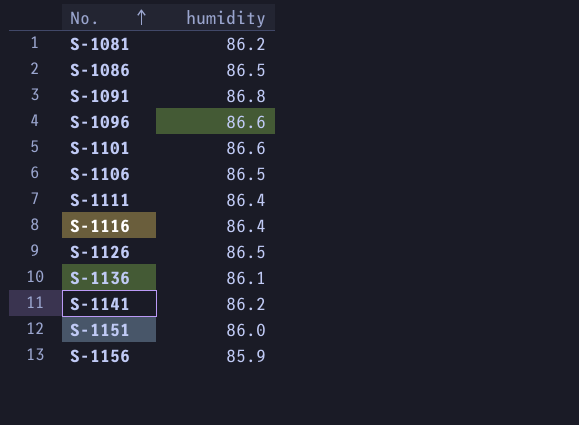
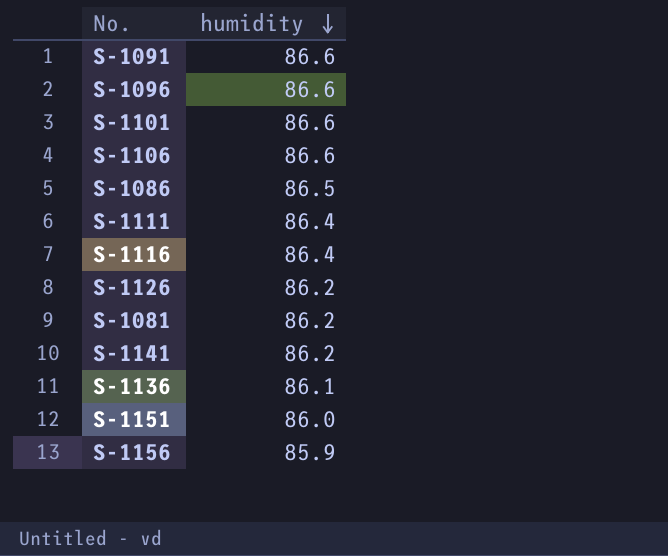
row order: No. ascending -> humidity descending
S-1091 | humidity: 86.8 -> 86.6
S-1106 | humidity: 86.5 -> 86.6
S-1126 | humidity: 86.5 -> 86.2

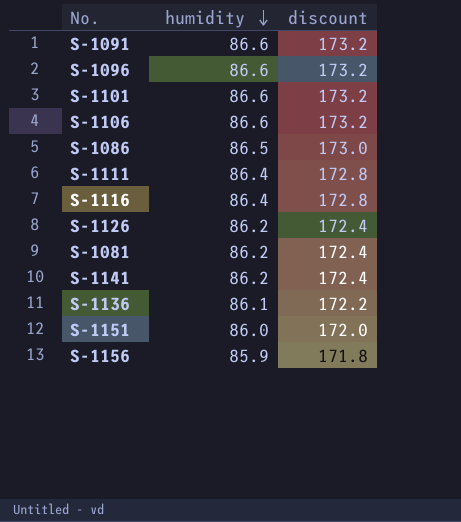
column discount | formula: none -> [humidity] * 2

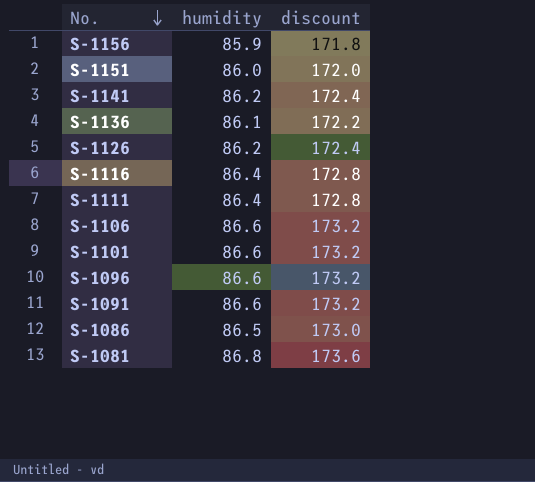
row order: humidity descending -> No. descending
S-1081 | humidity: 86.2 -> 86.8
S-1081 | discount: 172.4 -> 173.6

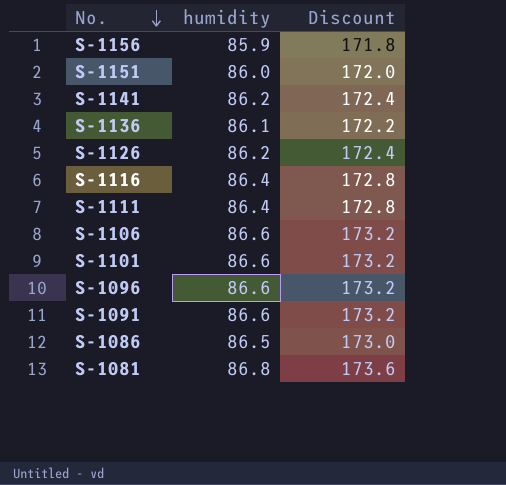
column name: discount -> Discount

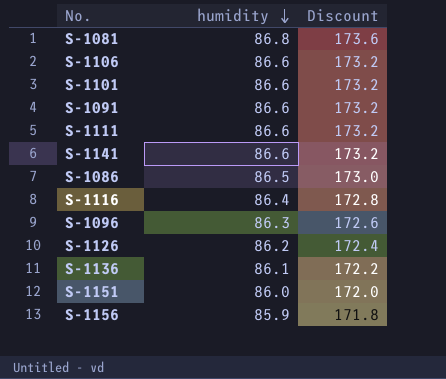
row order: No. descending -> humidity descending
S-1111 | humidity: 86.4 -> 86.6
S-1111 | Discount: 172.8 -> 173.2
S-1141 | humidity: 86.2 -> 86.6
S-1141 | Discount: 172.4 -> 173.2
S-1096 | humidity: 86.6 -> 86.3
S-1096 | Discount: 173.2 -> 172.6

